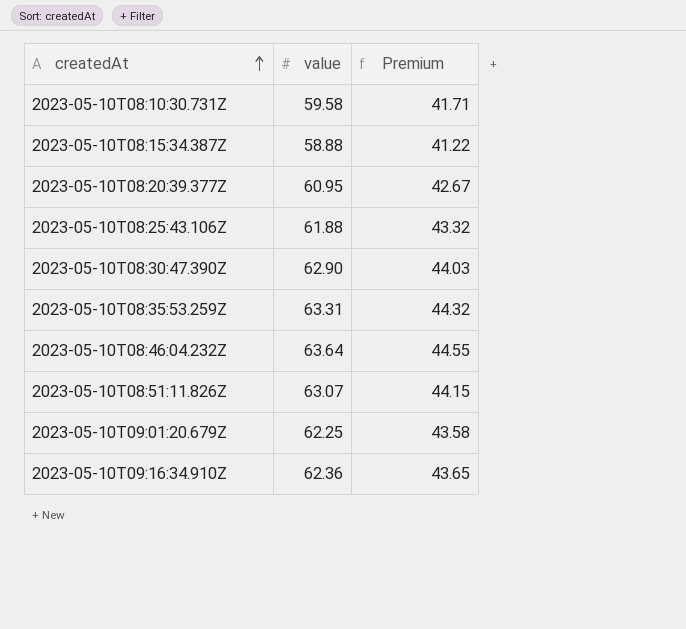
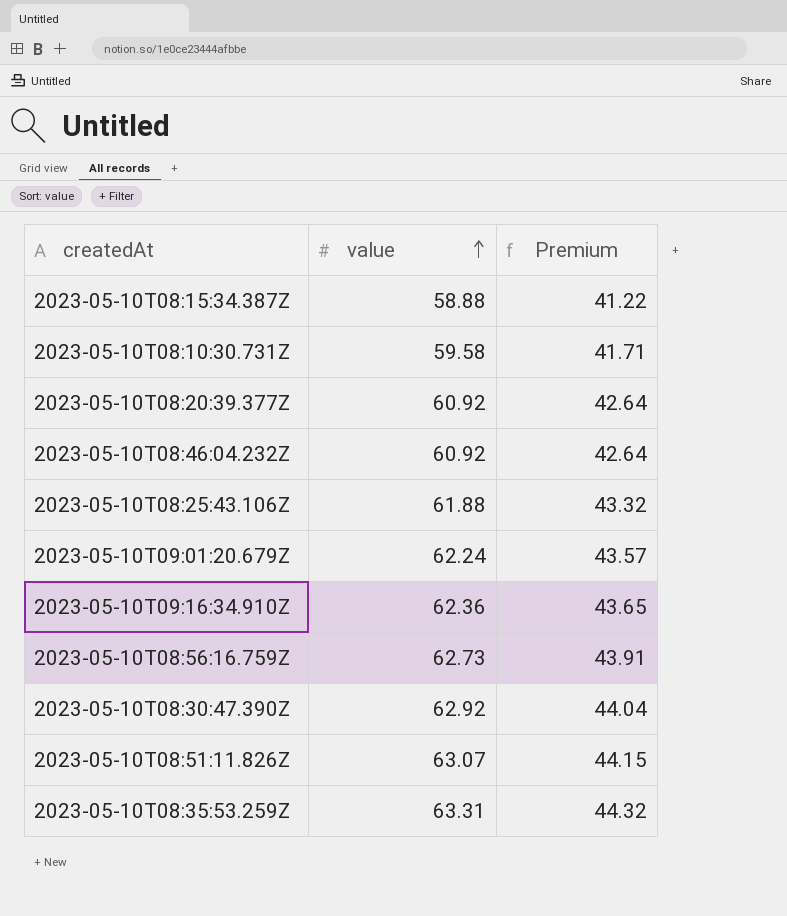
row order: createdAt ascending -> value ascending
2023-05-10T08:20:39.377Z | value: 60.95 -> 60.92
2023-05-10T08:20:39.377Z | Premium: 42.67 -> 42.64
2023-05-10T08:46:04.232Z | value: 63.64 -> 60.92
2023-05-10T08:46:04.232Z | Premium: 44.55 -> 42.64
2023-05-10T09:01:20.679Z | value: 62.25 -> 62.24
2023-05-10T09:01:20.679Z | Premium: 43.58 -> 43.57
row 2023-05-10T08:56:16.759Z: none -> 62.73 | 43.91
2023-05-10T08:30:47.390Z | value: 62.90 -> 62.92
2023-05-10T08:30:47.390Z | Premium: 44.03 -> 44.04

